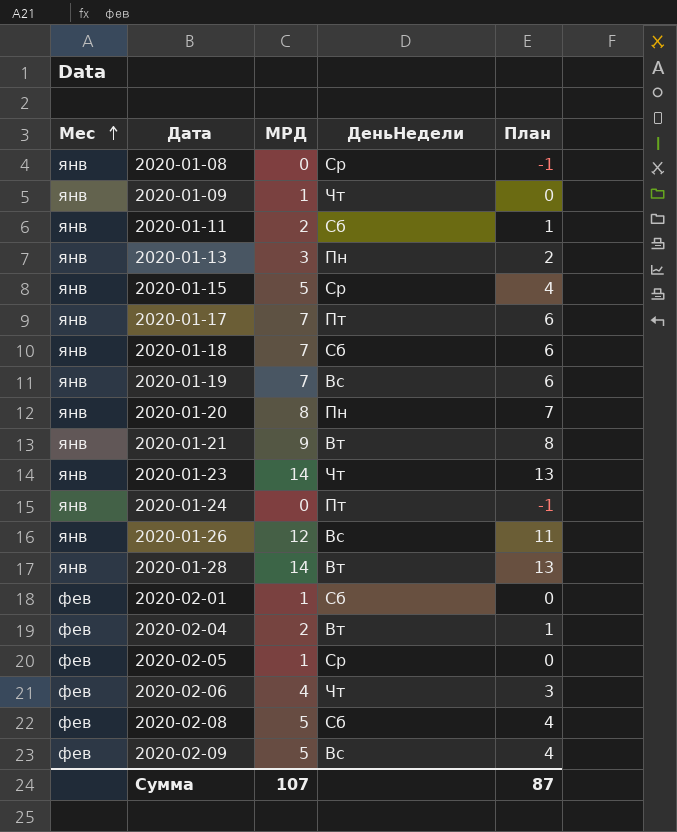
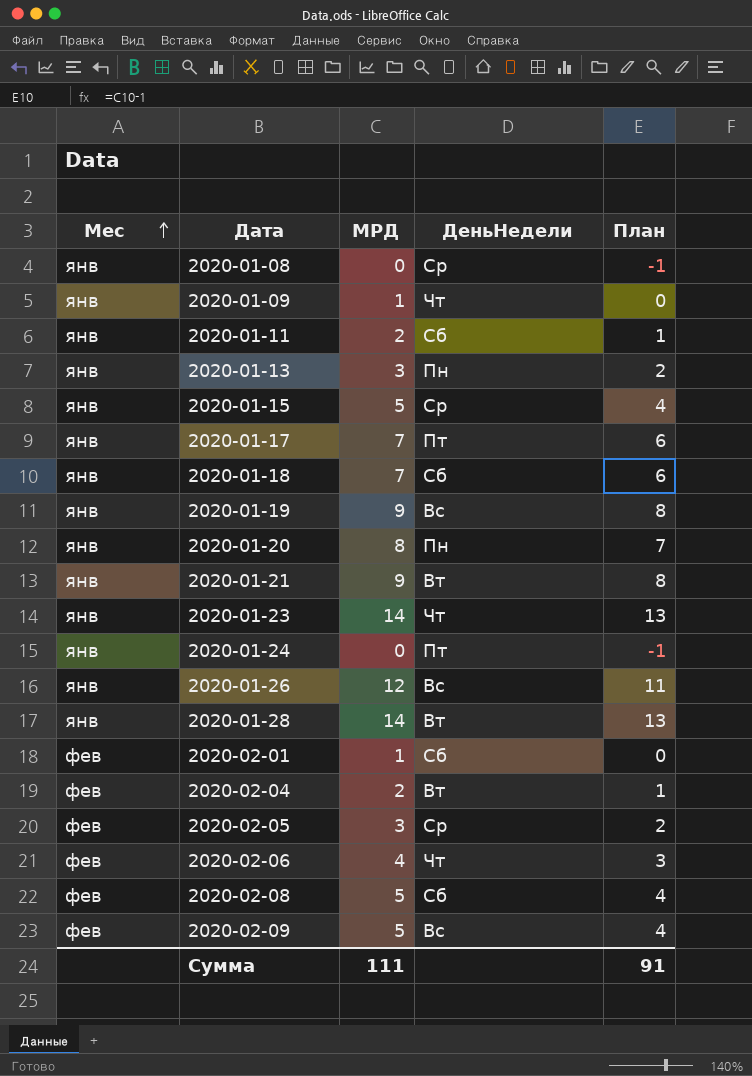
2020-01-19 | МРД: 7 -> 9
2020-01-19 | План: 6 -> 8
2020-02-05 | МРД: 1 -> 3
2020-02-05 | План: 0 -> 2
Сумма | МРД: 107 -> 111
Сумма | План: 87 -> 91

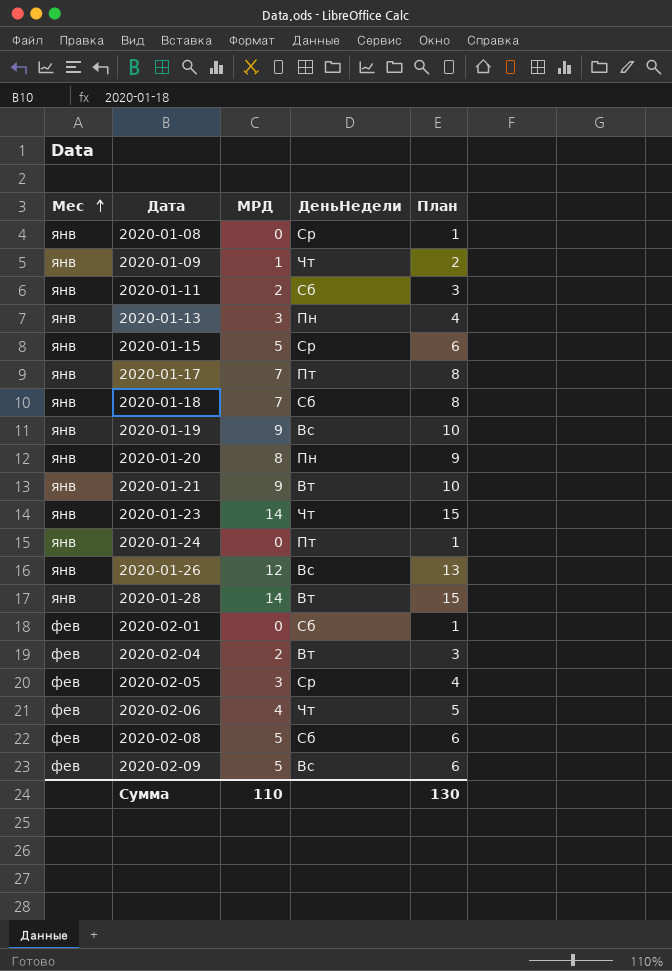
column План | formula: [МРД] - 1 -> [МРД] + 1
2020-02-01 | МРД: 1 -> 0
Сумма | МРД: 111 -> 110
Сумма | План: 91 -> 130

